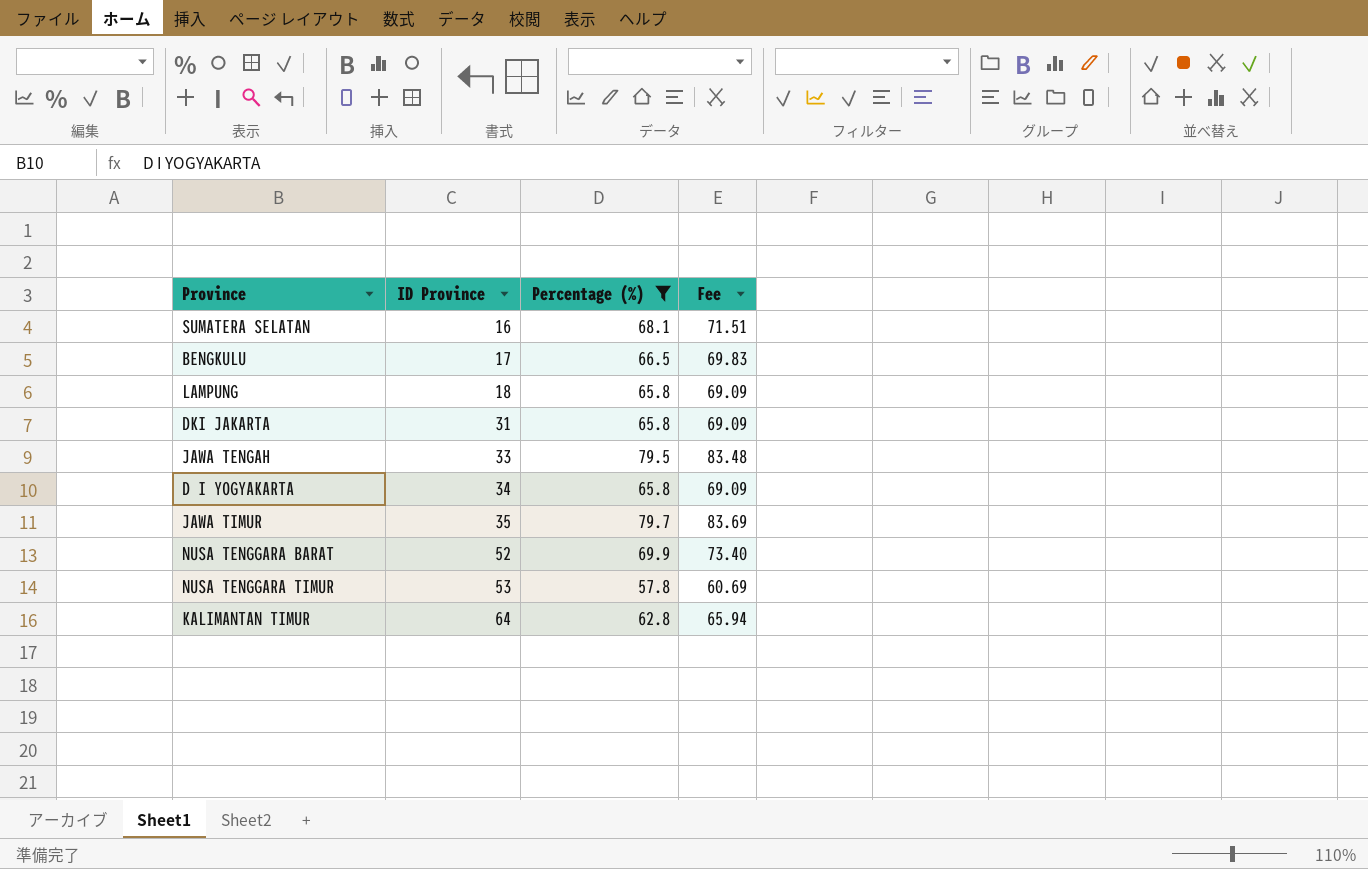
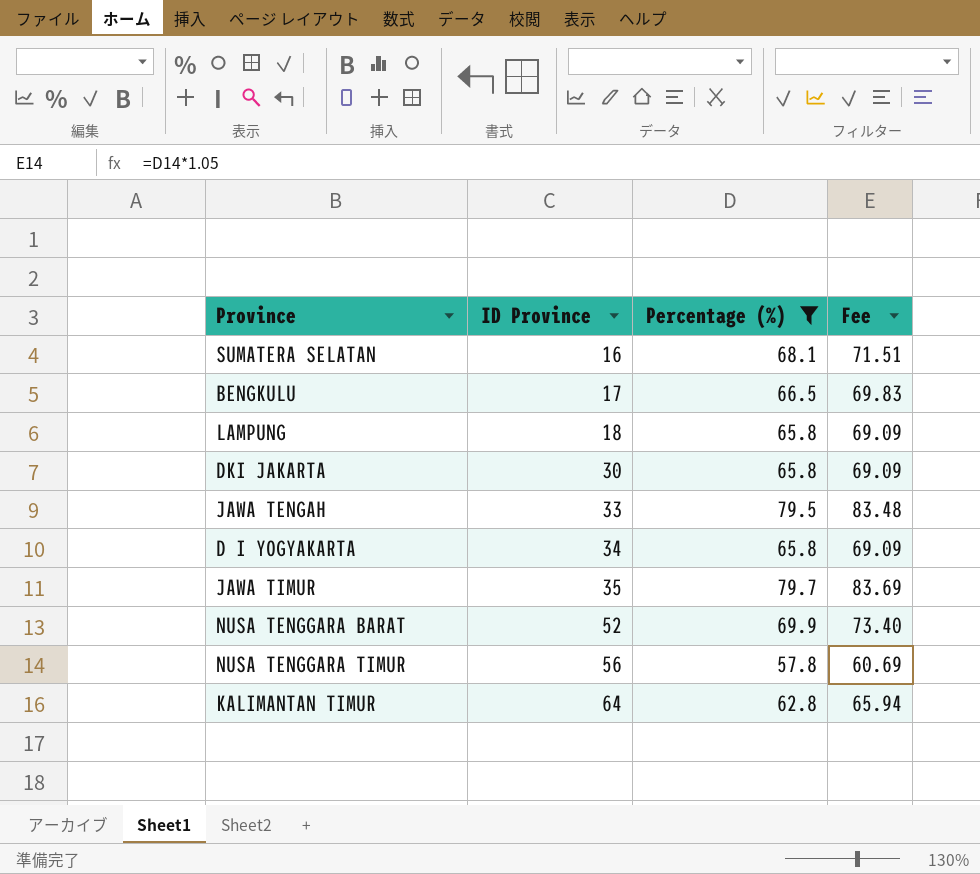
DKI JAKARTA | ID Province: 31 -> 30
NUSA TENGGARA TIMUR | ID Province: 53 -> 56

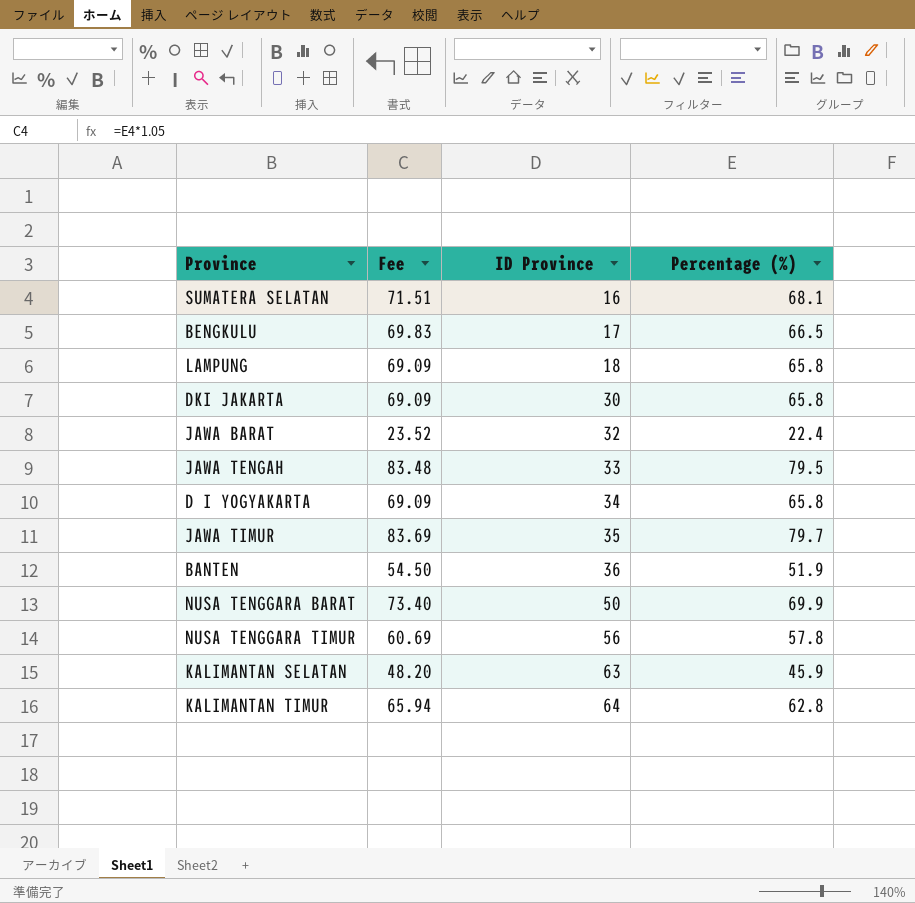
filter: Percentage (%) >= 57.8 -> none
column Fee | position: 4 -> 2
NUSA TENGGARA BARAT | ID Province: 52 -> 50

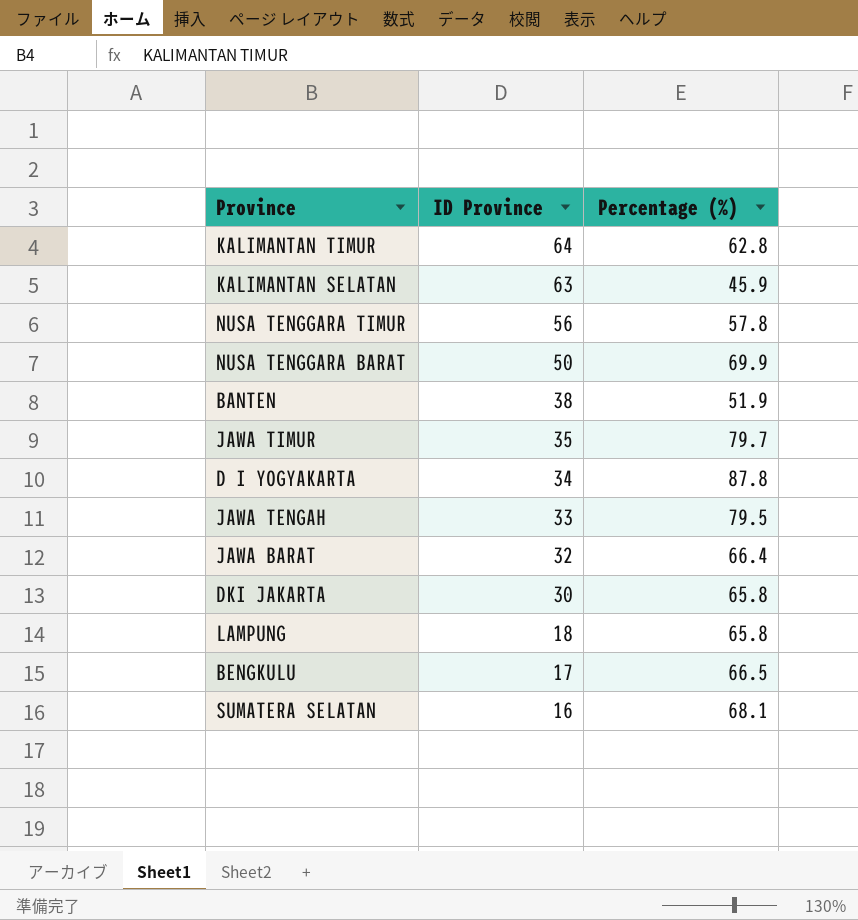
row order: ID Province ascending -> ID Province descending
column Fee | formula: [Percentage (%)] * 1.05 -> none
BANTEN | ID Province: 36 -> 38
D I YOGYAKARTA | Percentage (%): 65.8 -> 87.8
JAWA BARAT | Percentage (%): 22.4 -> 66.4

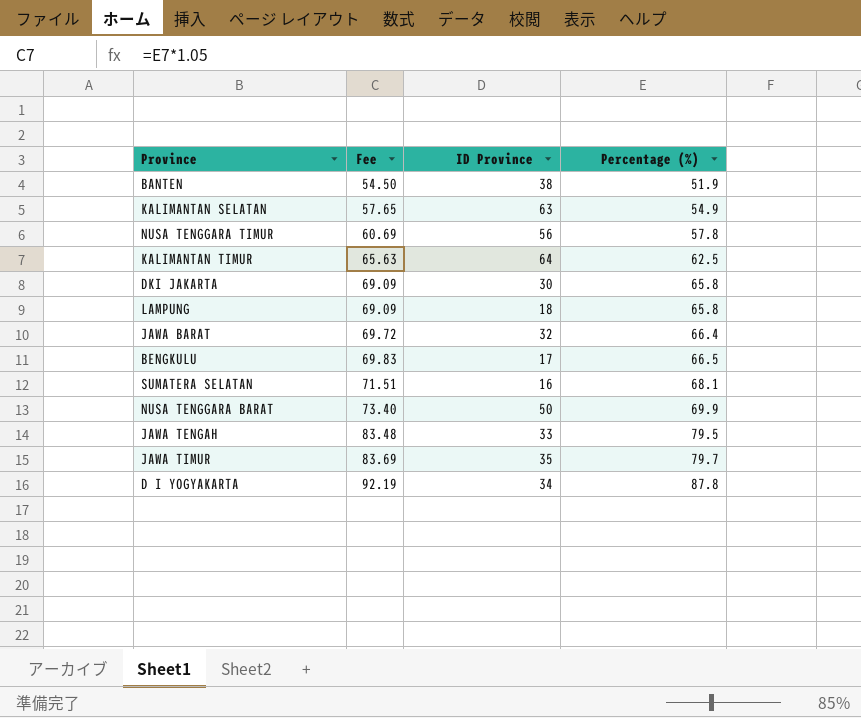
row order: ID Province descending -> Fee ascending
column Fee | formula: none -> [Percentage (%)] * 1.05
KALIMANTAN SELATAN | Percentage (%): 45.9 -> 54.9
KALIMANTAN TIMUR | Percentage (%): 62.8 -> 62.5

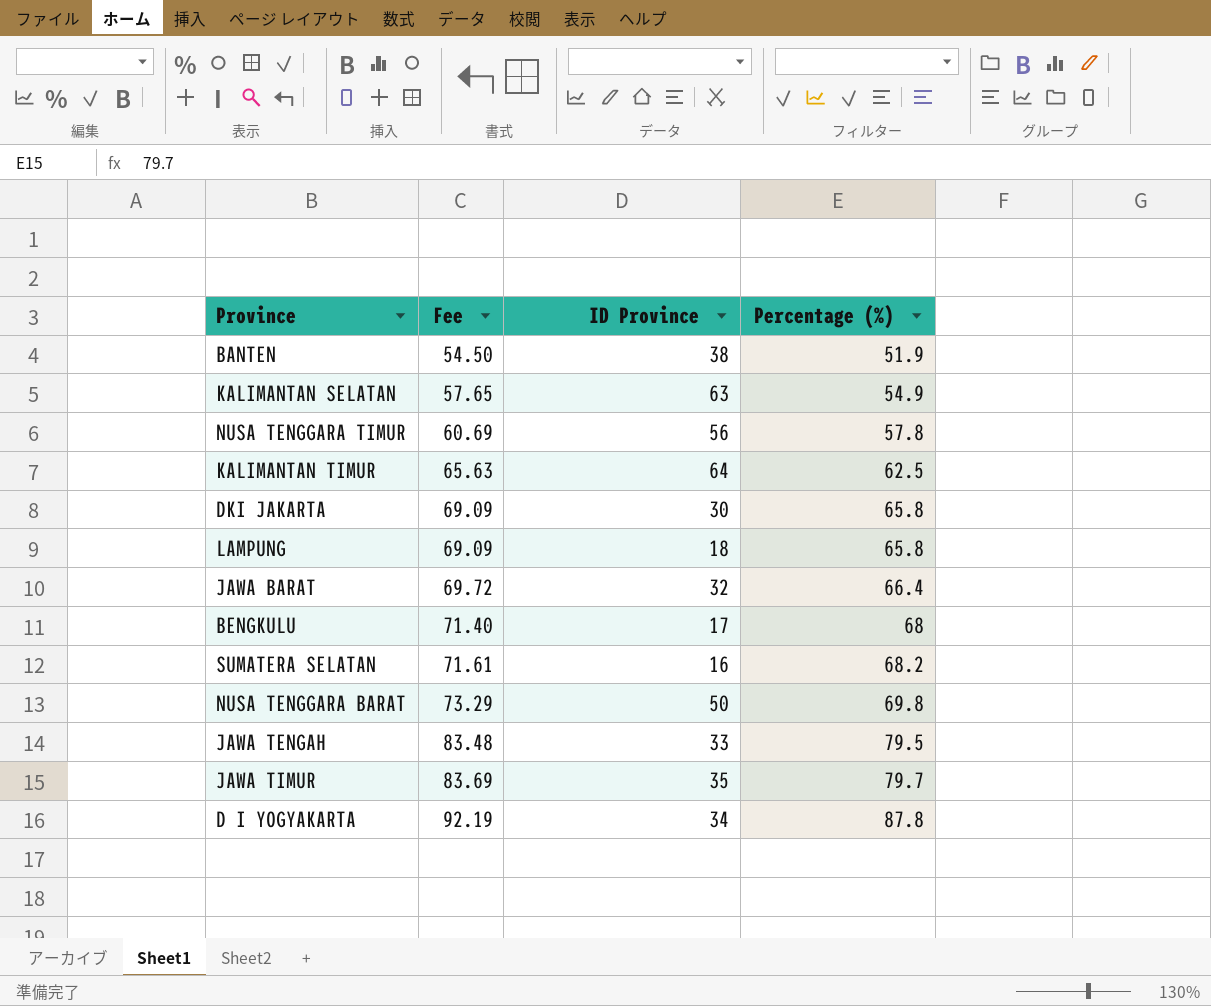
BENGKULU | Fee: 69.83 -> 71.40
BENGKULU | Percentage (%): 66.5 -> 68
SUMATERA SELATAN | Fee: 71.51 -> 71.61
SUMATERA SELATAN | Percentage (%): 68.1 -> 68.2
NUSA TENGGARA BARAT | Fee: 73.40 -> 73.29
NUSA TENGGARA BARAT | Percentage (%): 69.9 -> 69.8

